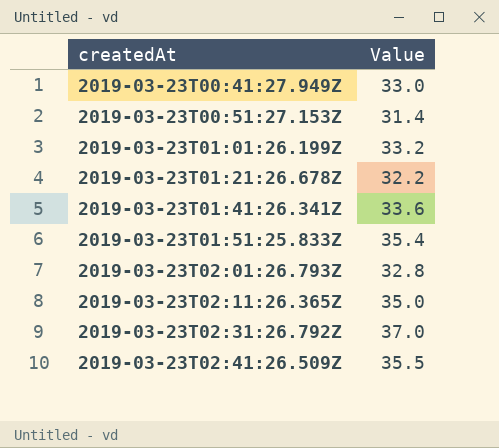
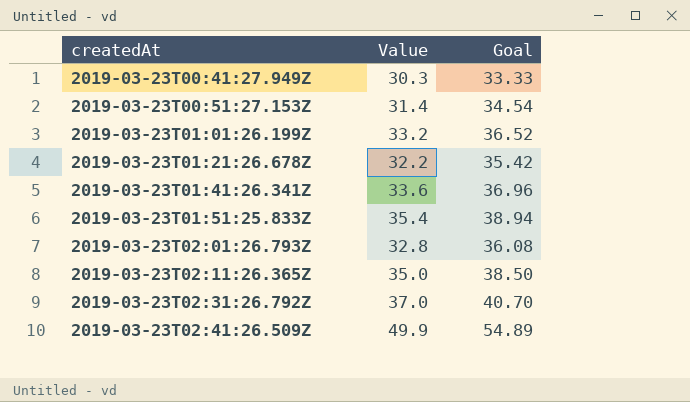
column Goal | formula: none -> [Value] * 1.1
2019-03-23T00:41:27.949Z | Value: 33.0 -> 30.3
2019-03-23T02:41:26.509Z | Value: 35.5 -> 49.9

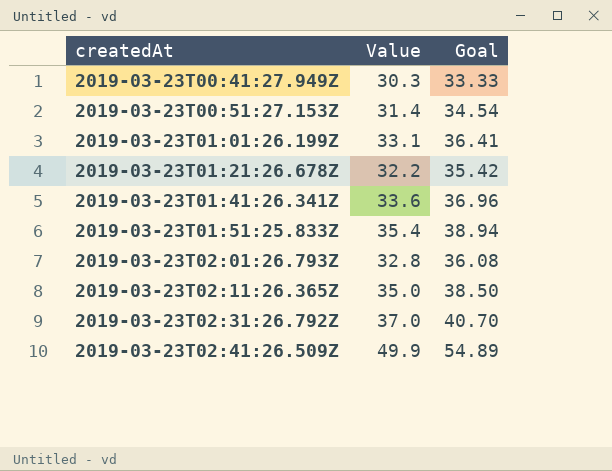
2019-03-23T01:01:26.199Z | Value: 33.2 -> 33.1
2019-03-23T01:01:26.199Z | Goal: 36.52 -> 36.41

